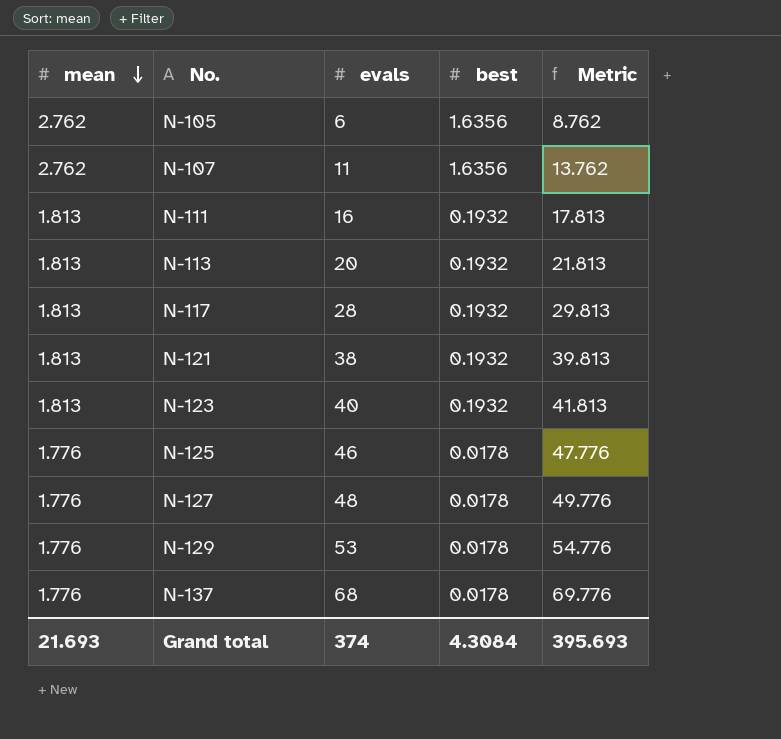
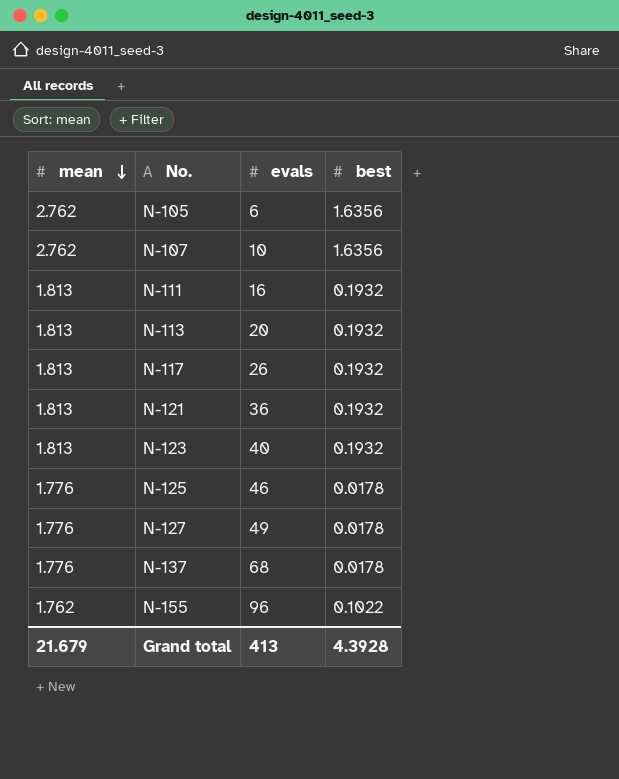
column Metric | formula: [mean] + [evals] -> none
row N-129: 1.776 | 53 | 0.0178 | 54.776 -> none
N-107 | evals: 11 -> 10
N-117 | evals: 28 -> 26
N-121 | evals: 38 -> 36
N-127 | evals: 48 -> 49
row N-155: none -> 1.762 | 96 | 0.1022
Grand total | mean: 21.693 -> 21.679
Grand total | evals: 374 -> 413
Grand total | best: 4.3084 -> 4.3928

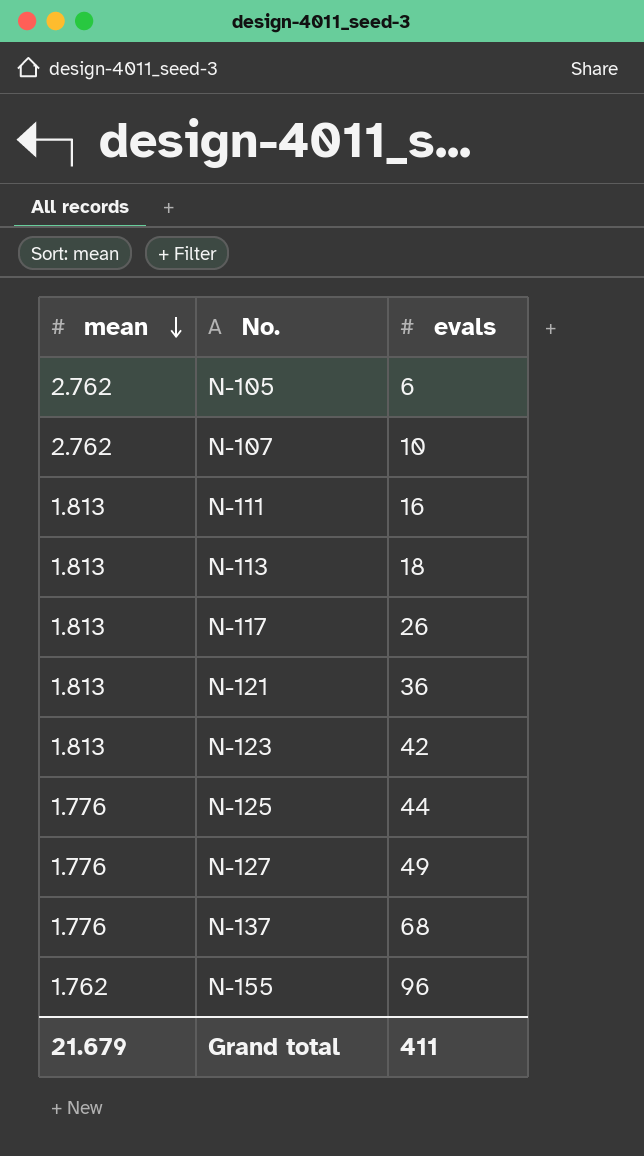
column best | position: 4 -> none
N-113 | evals: 20 -> 18
N-123 | evals: 40 -> 42
N-125 | evals: 46 -> 44
Grand total | evals: 413 -> 411

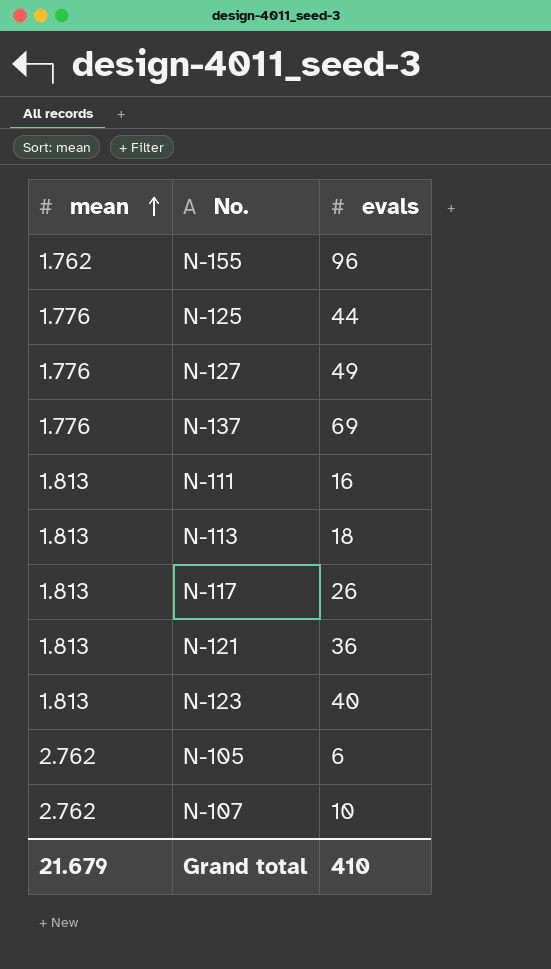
row order: mean descending -> mean ascending
N-137 | evals: 68 -> 69
N-123 | evals: 42 -> 40
Grand total | evals: 411 -> 410

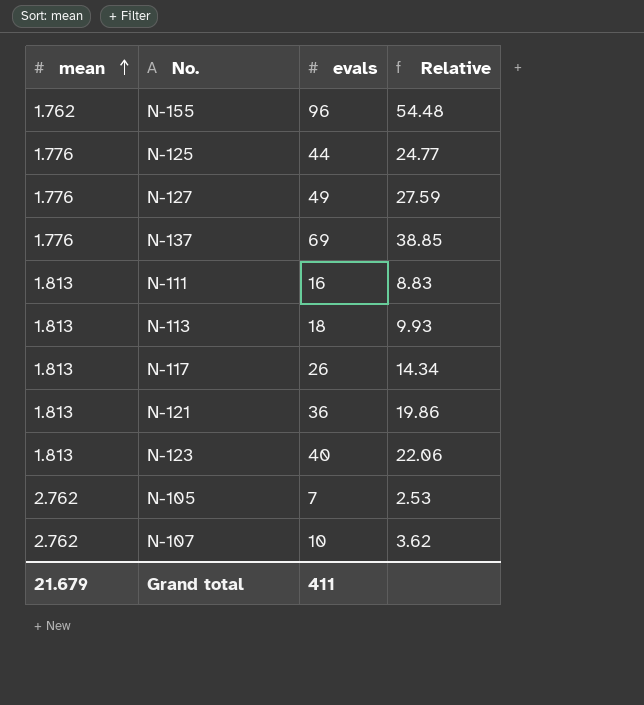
column Relative | formula: none -> [evals] / [mean]
N-105 | evals: 6 -> 7
Grand total | evals: 410 -> 411

